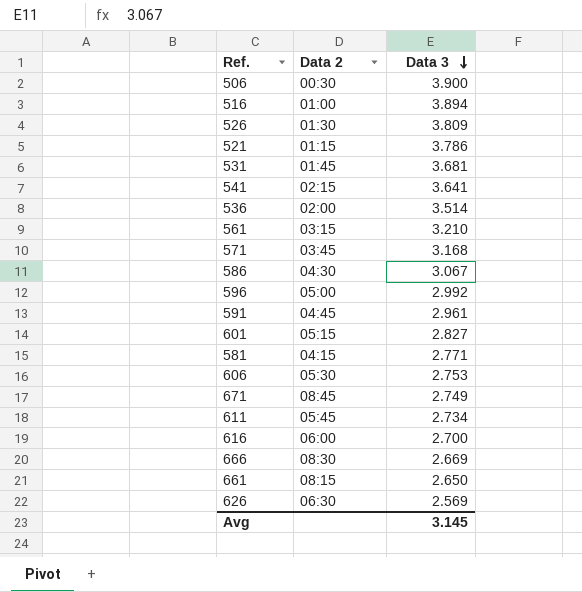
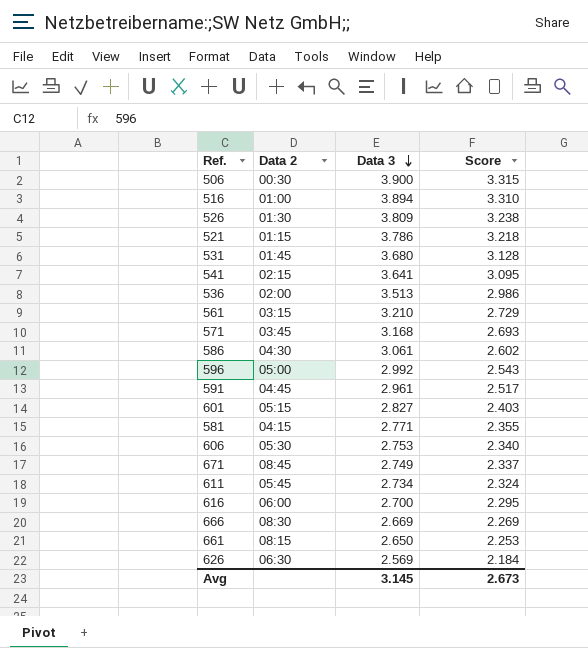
column Score | formula: none -> [Data 3] * 0.85
531 | Data 3: 3.681 -> 3.680
536 | Data 3: 3.514 -> 3.513
586 | Data 3: 3.067 -> 3.061

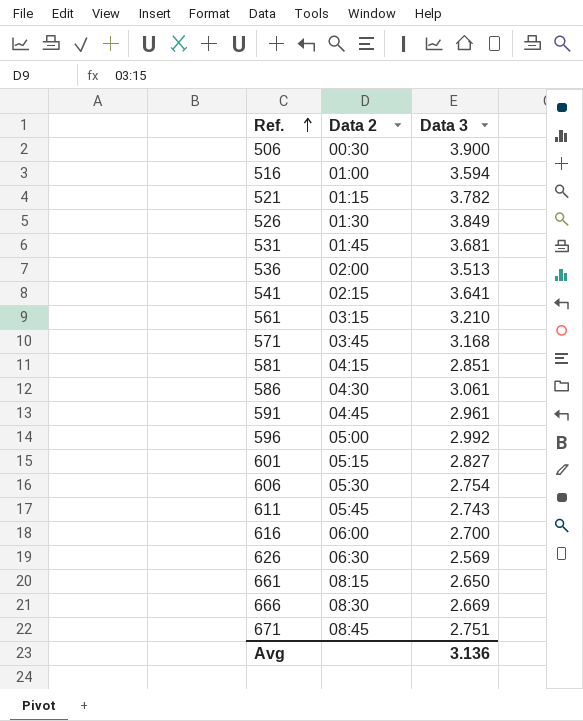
row order: Data 3 descending -> Ref. ascending
column Score | formula: [Data 3] * 0.85 -> none
516 | Data 3: 3.894 -> 3.594
521 | Data 3: 3.786 -> 3.782
526 | Data 3: 3.809 -> 3.849
531 | Data 3: 3.680 -> 3.681
581 | Data 3: 2.771 -> 2.851
606 | Data 3: 2.753 -> 2.754
611 | Data 3: 2.734 -> 2.743
671 | Data 3: 2.749 -> 2.751
Avg | Data 3: 3.145 -> 3.136

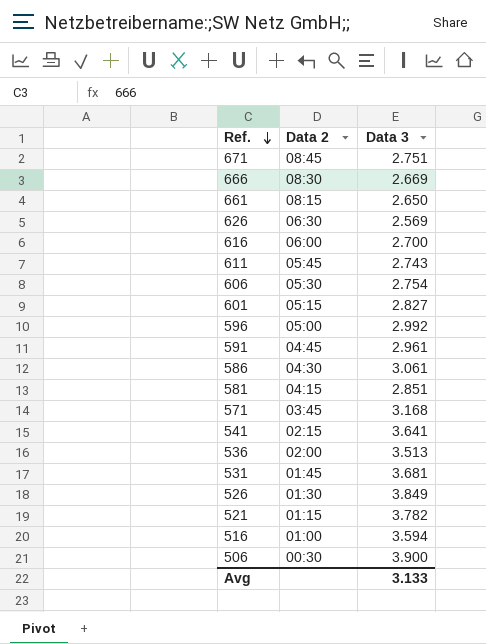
row order: Ref. ascending -> Ref. descending
row 561: 03:15 | 3.210 -> none
Avg | Data 3: 3.136 -> 3.133

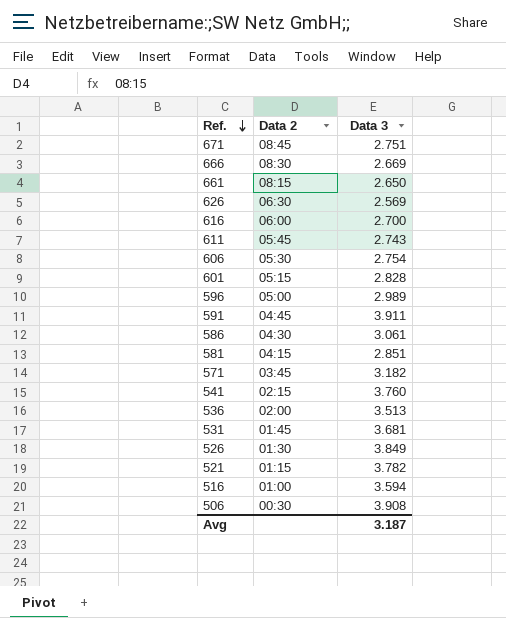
601 | Data 3: 2.827 -> 2.828
596 | Data 3: 2.992 -> 2.989
591 | Data 3: 2.961 -> 3.911
571 | Data 3: 3.168 -> 3.182
541 | Data 3: 3.641 -> 3.760
506 | Data 3: 3.900 -> 3.908
Avg | Data 3: 3.133 -> 3.187

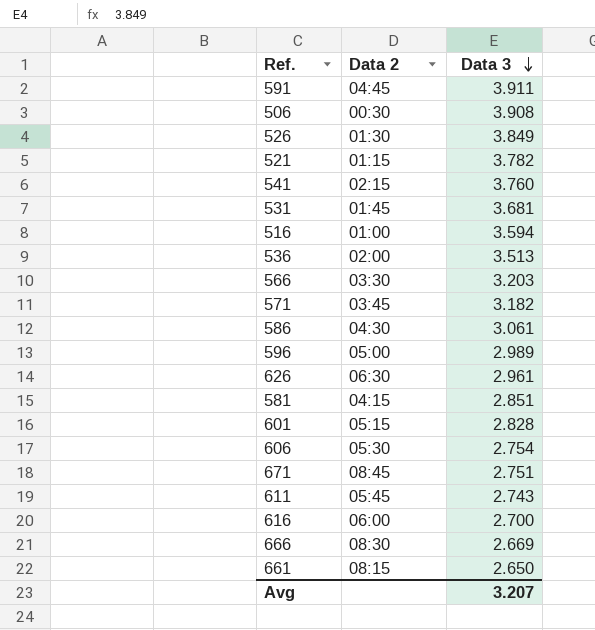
row order: Ref. descending -> Data 3 descending
row 566: none -> 03:30 | 3.203
626 | Data 3: 2.569 -> 2.961
Avg | Data 3: 3.187 -> 3.207

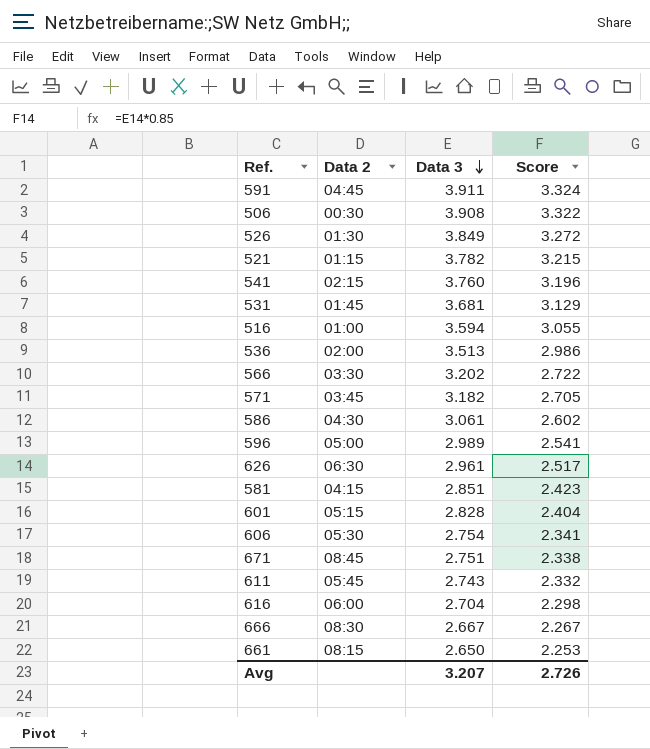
column Score | formula: none -> [Data 3] * 0.85
566 | Data 3: 3.203 -> 3.202
616 | Data 3: 2.700 -> 2.704
666 | Data 3: 2.669 -> 2.667

